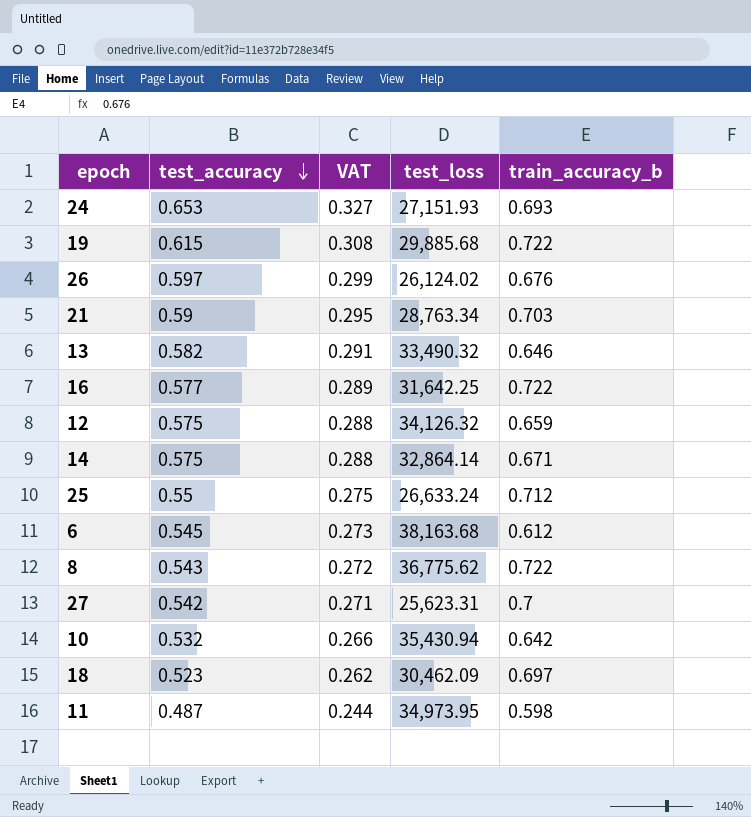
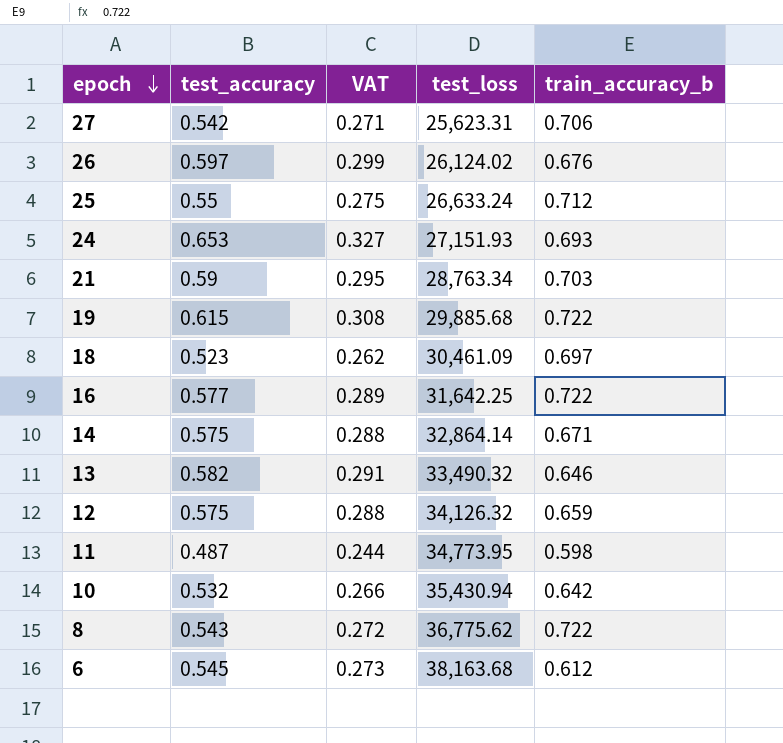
row order: test_accuracy descending -> epoch descending
27 | train_accuracy_b: 0.7 -> 0.706
18 | test_loss: 30,462.09 -> 30,461.09
11 | test_loss: 34,973.95 -> 34,773.95

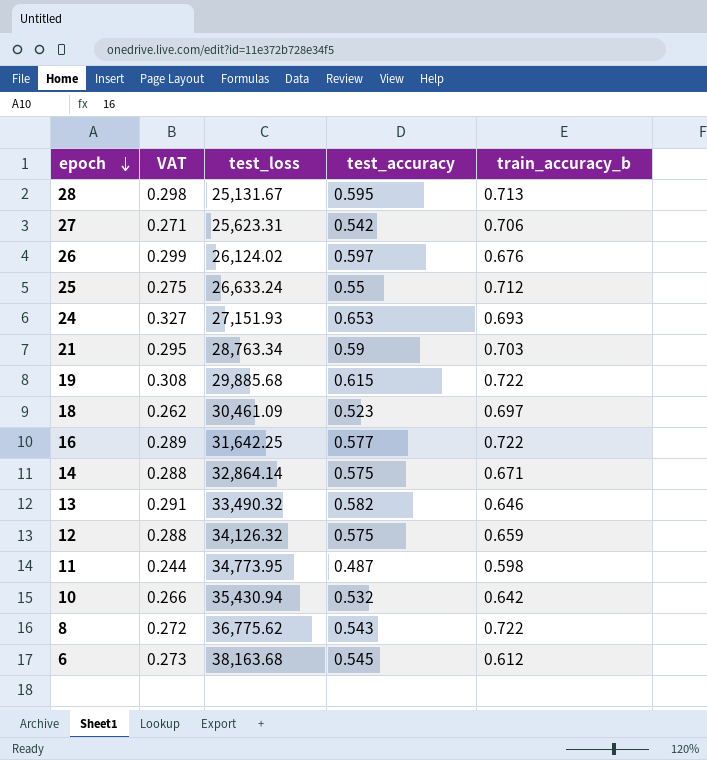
column test_accuracy | position: 2 -> 4
row 28: none -> 0.298 | 25,131.67 | 0.595 | 0.713

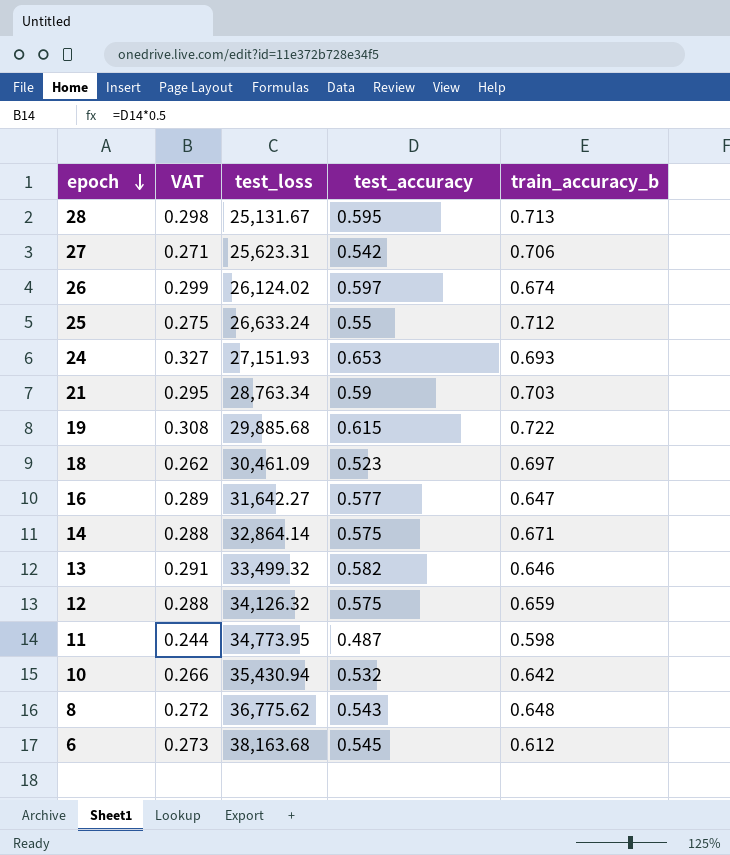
26 | train_accuracy_b: 0.676 -> 0.674
16 | test_loss: 31,642.25 -> 31,642.27
16 | train_accuracy_b: 0.722 -> 0.647
13 | test_loss: 33,490.32 -> 33,499.32
8 | train_accuracy_b: 0.722 -> 0.648

